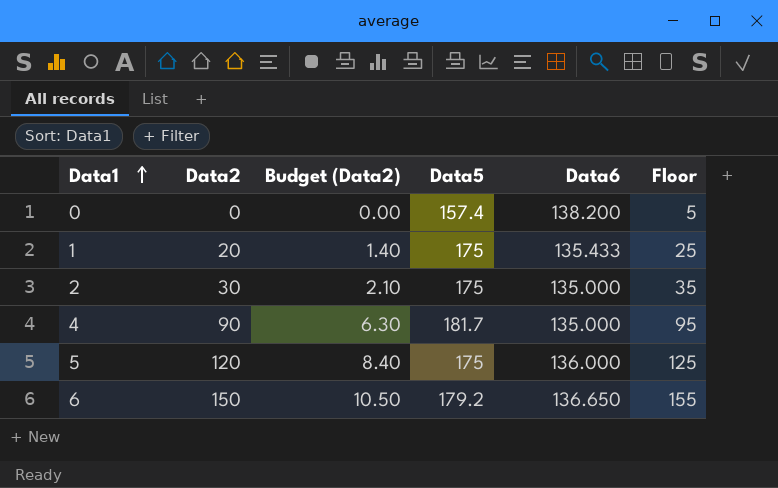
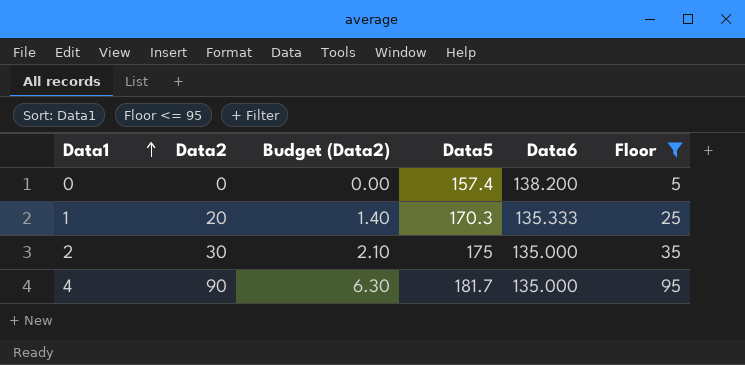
filter: none -> Floor <= 95
1 | Data5: 175 -> 170.3
1 | Data6: 135.433 -> 135.333

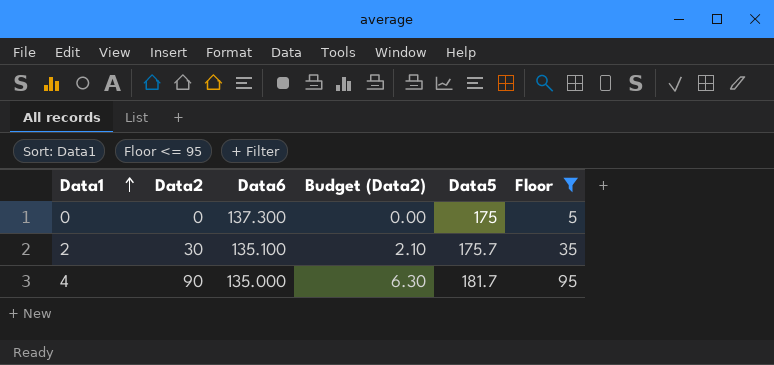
column Data6 | position: 5 -> 3
row 1: 20 | 1.40 | 170.3 | 135.333 | 25 -> none
0 | Data6: 138.200 -> 137.300
0 | Data5: 157.4 -> 175
2 | Data6: 135.000 -> 135.100
2 | Data5: 175 -> 175.7

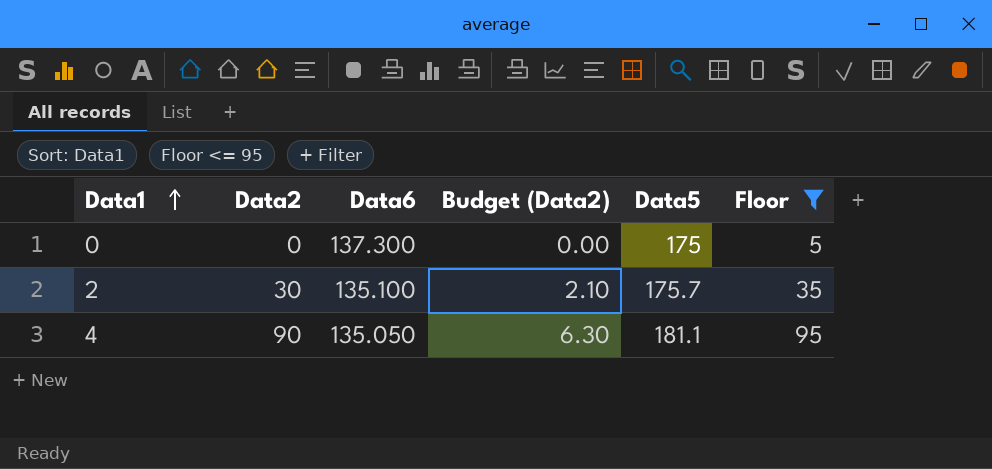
4 | Data6: 135.000 -> 135.050
4 | Data5: 181.7 -> 181.1

